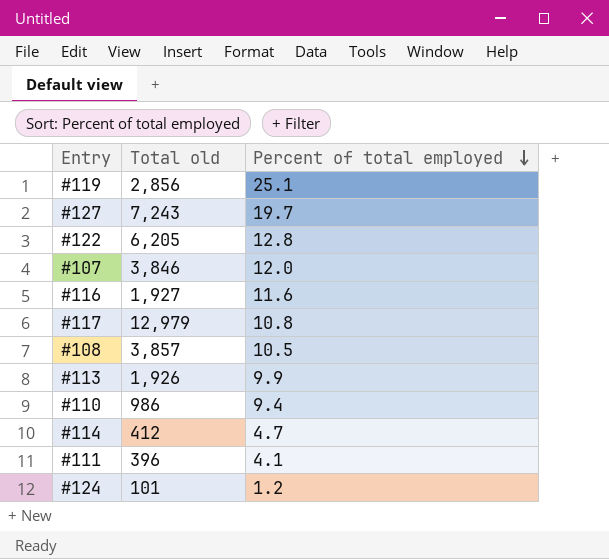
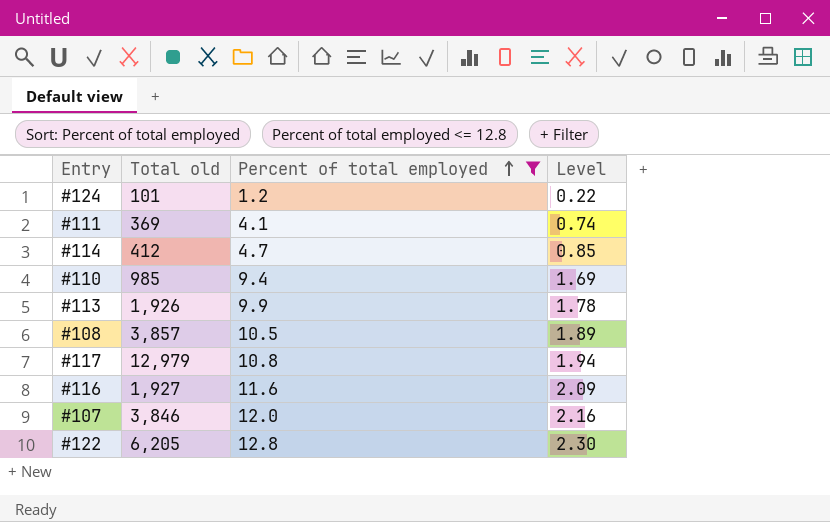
filter: none -> Percent of total employed <= 12.8
row order: Percent of total employed descending -> Percent of total employed ascending
column Level | formula: none -> [Percent of total employed] * 0.18
#111 | Total old: 396 -> 369
#110 | Total old: 986 -> 985

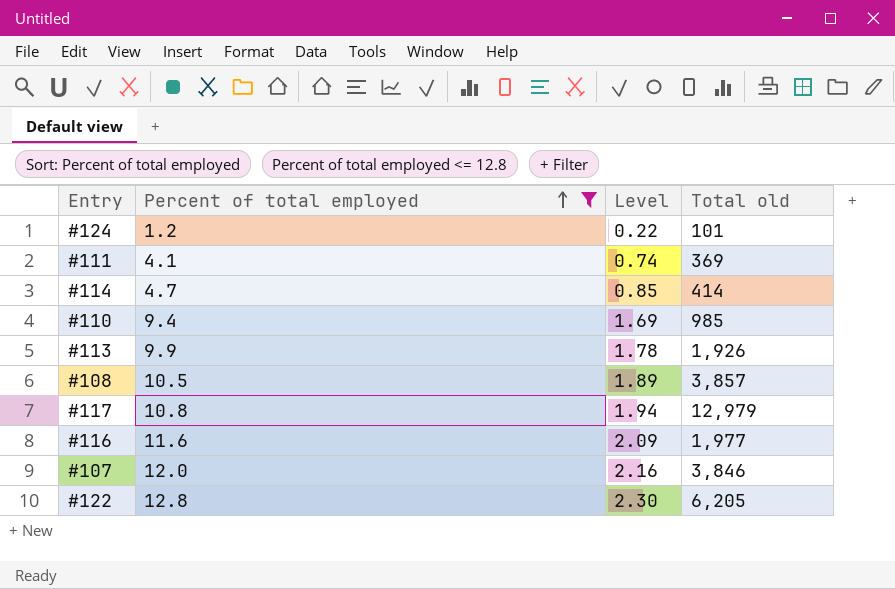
column Total old | position: 2 -> 4
#114 | Total old: 412 -> 414
#116 | Total old: 1,927 -> 1,977

